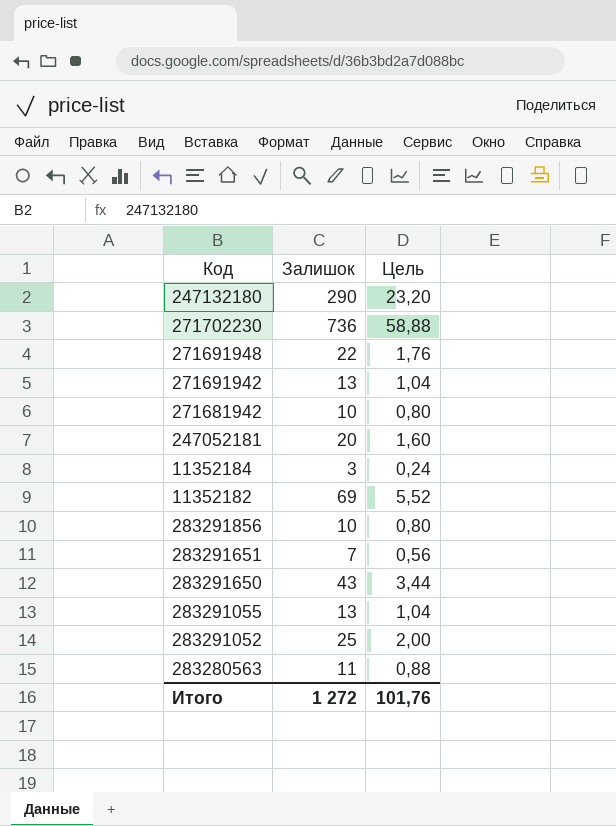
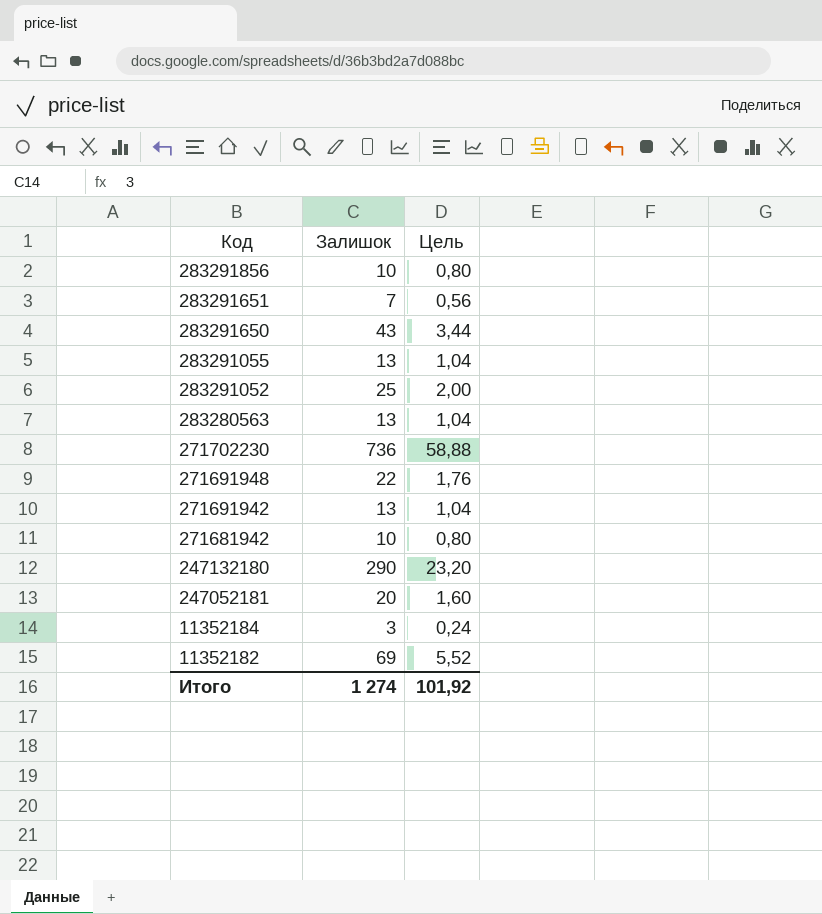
row order: none -> Код descending
283280563 | Залишок: 11 -> 13
283280563 | Цель: 0,88 -> 1,04
Итого | Залишок: 1 272 -> 1 274
Итого | Цель: 101,76 -> 101,92

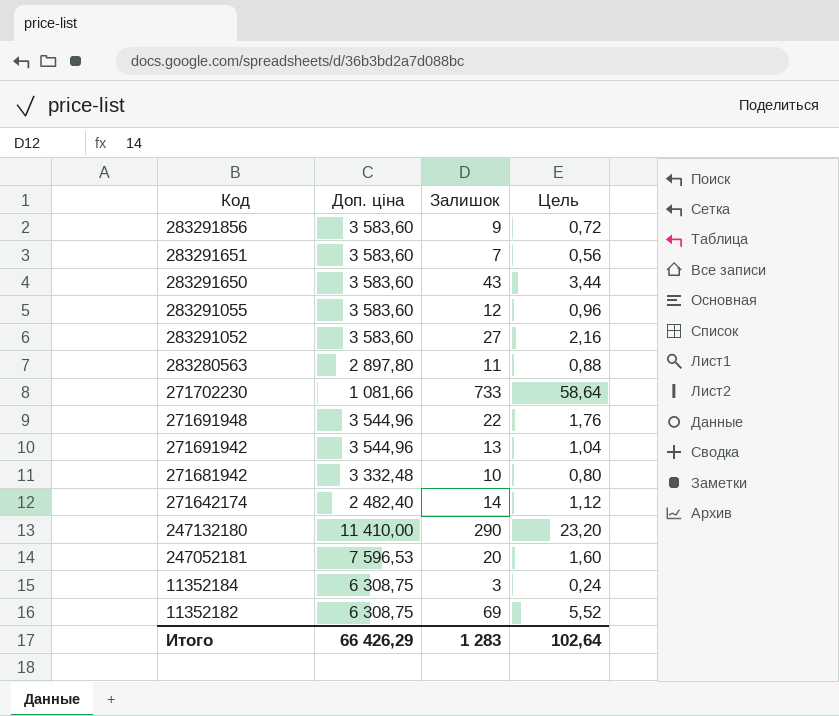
column Доп. ціна | position: none -> 2
283291856 | Залишок: 10 -> 9
283291856 | Цель: 0,80 -> 0,72
283291055 | Залишок: 13 -> 12
283291055 | Цель: 1,04 -> 0,96
283291052 | Залишок: 25 -> 27
283291052 | Цель: 2,00 -> 2,16
283280563 | Залишок: 13 -> 11
283280563 | Цель: 1,04 -> 0,88
271702230 | Залишок: 736 -> 733
271702230 | Цель: 58,88 -> 58,64
row 271642174: none -> 2 482,40 | 14 | 1,12
Итого | Залишок: 1 274 -> 1 283
Итого | Цель: 101,92 -> 102,64

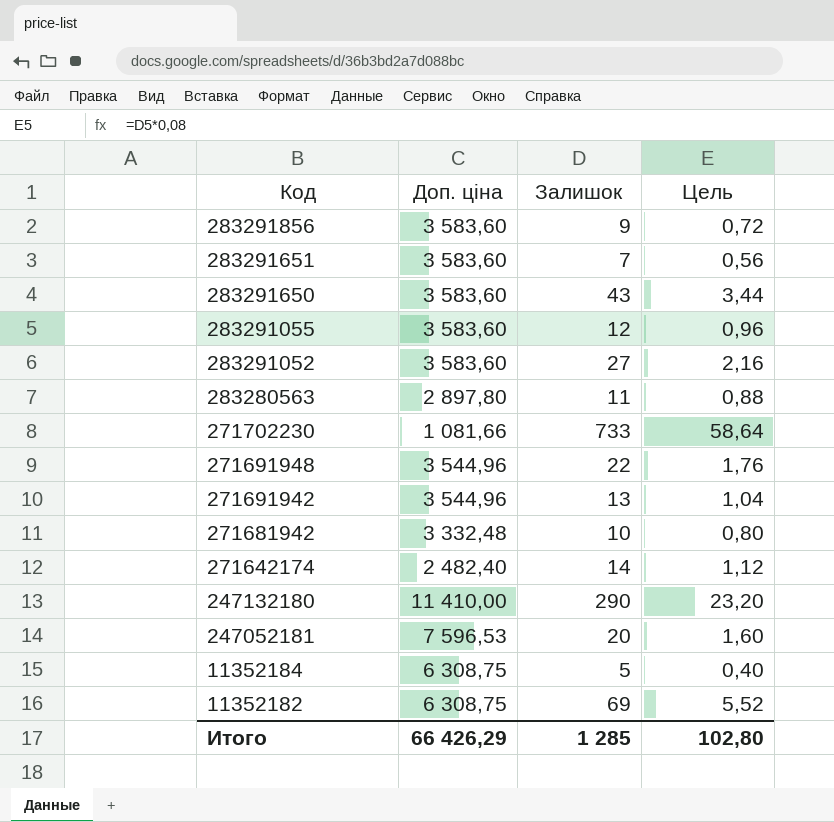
11352184 | Залишок: 3 -> 5
11352184 | Цель: 0,24 -> 0,40
Итого | Залишок: 1 283 -> 1 285
Итого | Цель: 102,64 -> 102,80

